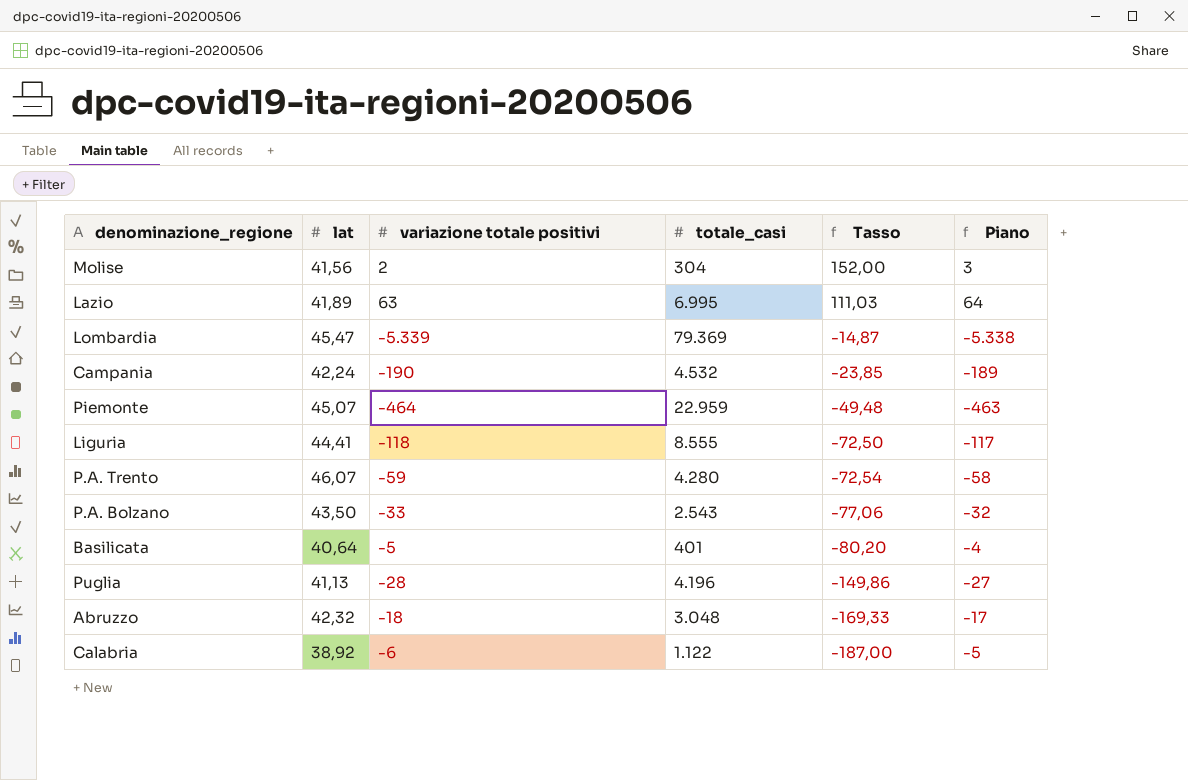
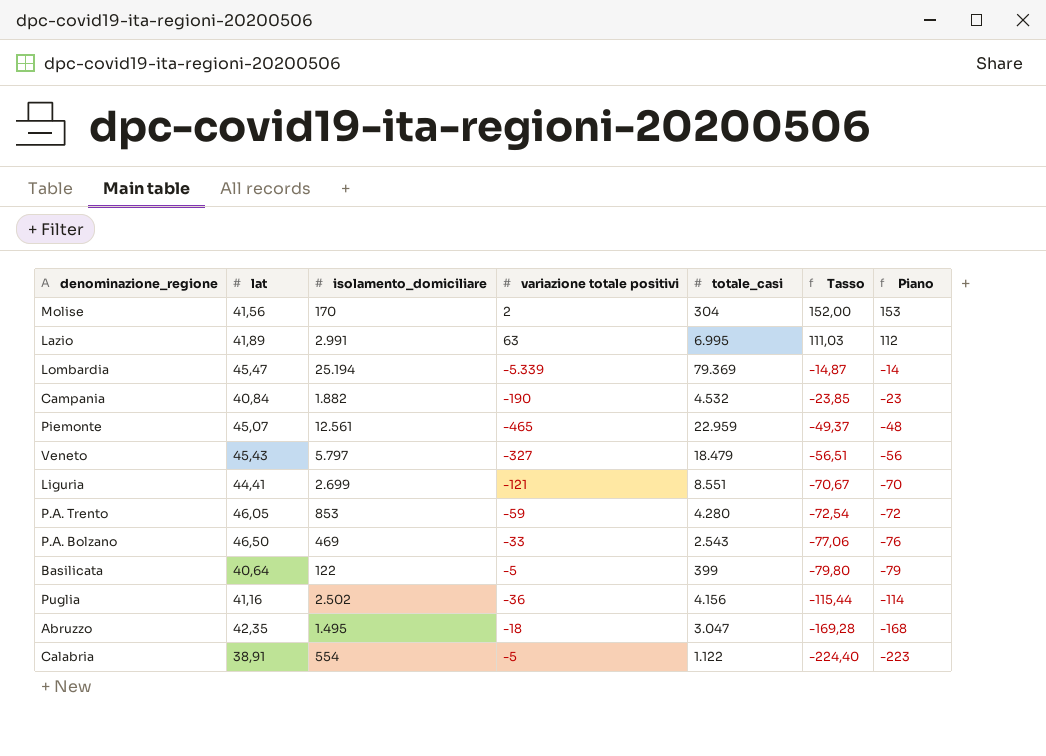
column isolamento_domiciliare | position: none -> 3
column Piano | formula: [variazione totale positivi] + 1 -> [Tasso] + 1
Campania | lat: 42,24 -> 40,84
Piemonte | variazione totale positivi: -464 -> -465
Piemonte | Tasso: -49,48 -> -49,37
row Veneto: none -> 45,43 | 5.797 | -327 | 18.479 | -56,51 | -56
Liguria | variazione totale positivi: -118 -> -121
Liguria | totale_casi: 8.555 -> 8.551
Liguria | Tasso: -72,50 -> -70,67
P.A. Trento | lat: 46,07 -> 46,05
P.A. Bolzano | lat: 43,50 -> 46,50
Basilicata | totale_casi: 401 -> 399
Basilicata | Tasso: -80,20 -> -79,80
Puglia | lat: 41,13 -> 41,16
Puglia | variazione totale positivi: -28 -> -36
Puglia | totale_casi: 4.196 -> 4.156
Puglia | Tasso: -149,86 -> -115,44
Abruzzo | lat: 42,32 -> 42,35
Abruzzo | totale_casi: 3.048 -> 3.047
Abruzzo | Tasso: -169,33 -> -169,28
Calabria | lat: 38,92 -> 38,91
Calabria | variazione totale positivi: -6 -> -5
Calabria | Tasso: -187,00 -> -224,40

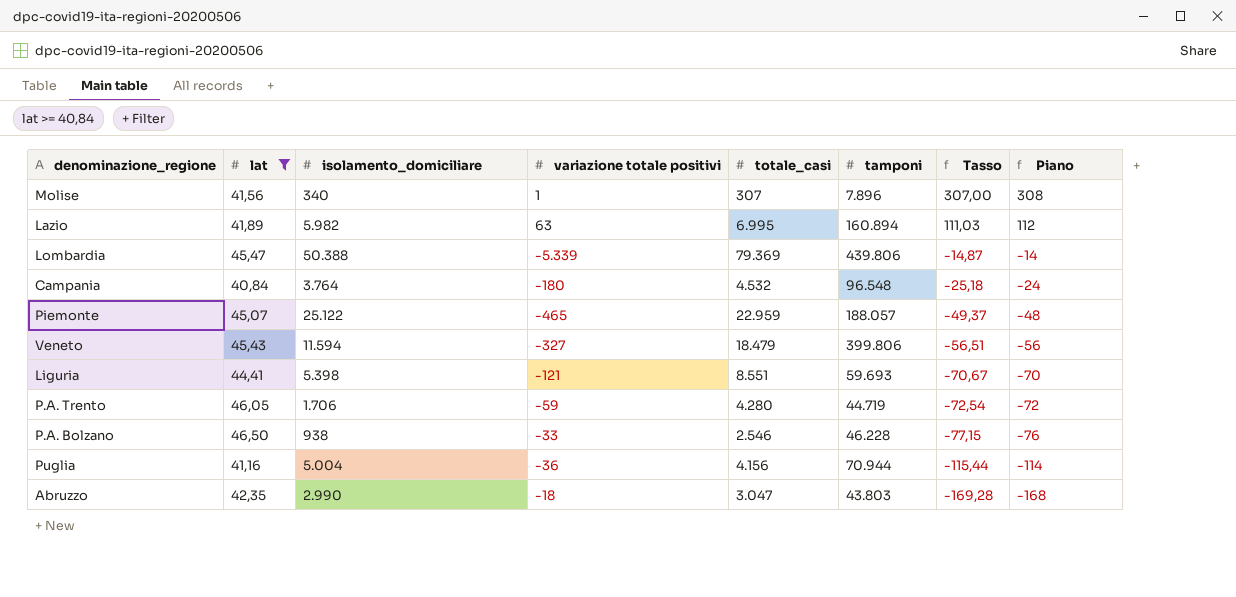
filter: none -> lat >= 40,84
column tamponi | position: none -> 6
Molise | isolamento_domiciliare: 170 -> 340
Molise | variazione totale positivi: 2 -> 1
Molise | totale_casi: 304 -> 307
Molise | Tasso: 152,00 -> 307,00
Molise | Piano: 153 -> 308
Lazio | isolamento_domiciliare: 2.991 -> 5.982
Lombardia | isolamento_domiciliare: 25.194 -> 50.388
Campania | isolamento_domiciliare: 1.882 -> 3.764
Campania | variazione totale positivi: -190 -> -180
Campania | Tasso: -23,85 -> -25,18
Campania | Piano: -23 -> -24
Piemonte | isolamento_domiciliare: 12.561 -> 25.122
Veneto | isolamento_domiciliare: 5.797 -> 11.594
Liguria | isolamento_domiciliare: 2.699 -> 5.398
P.A. Trento | isolamento_domiciliare: 853 -> 1.706
P.A. Bolzano | isolamento_domiciliare: 469 -> 938
P.A. Bolzano | totale_casi: 2.543 -> 2.546
P.A. Bolzano | Tasso: -77,06 -> -77,15
Puglia | isolamento_domiciliare: 2.502 -> 5.004
Abruzzo | isolamento_domiciliare: 1.495 -> 2.990

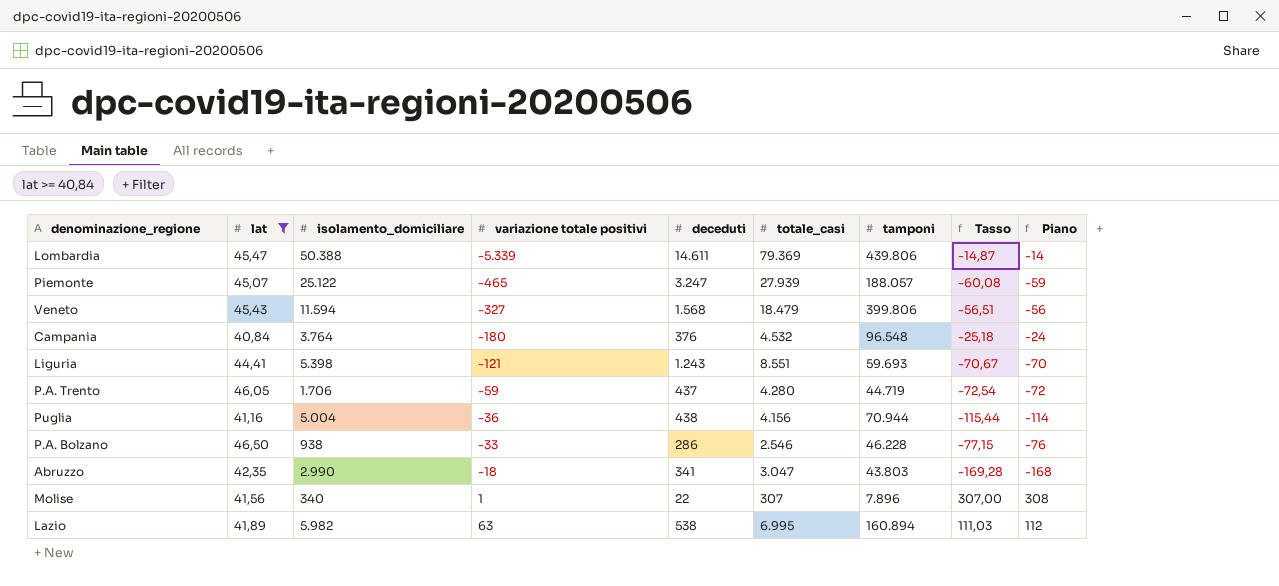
row order: Tasso descending -> variazione totale positivi ascending
column deceduti | position: none -> 5
Piemonte | totale_casi: 22.959 -> 27.939
Piemonte | Tasso: -49,37 -> -60,08
Piemonte | Piano: -48 -> -59

